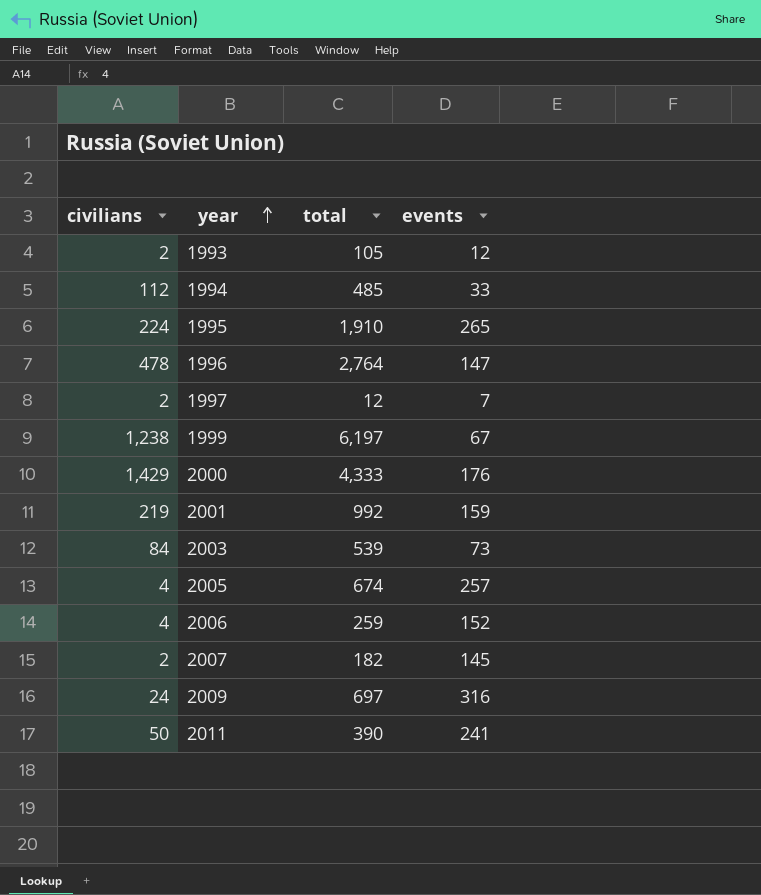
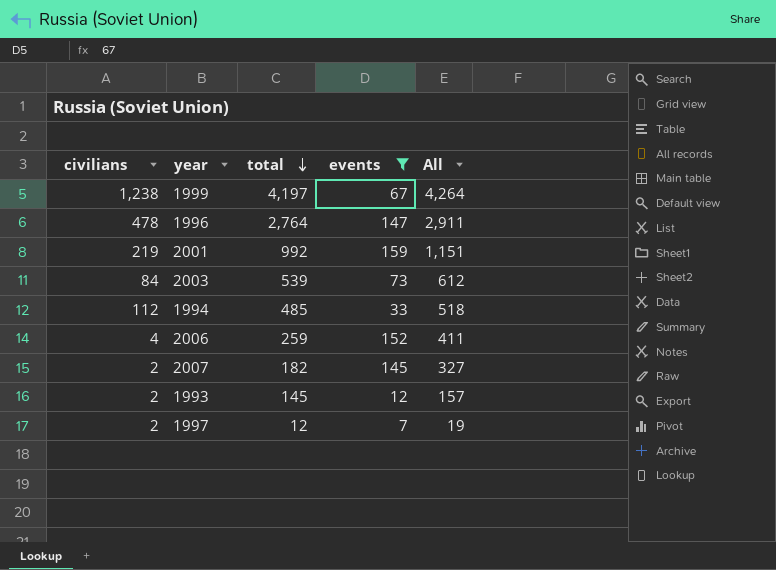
filter: none -> events <= 159
row order: year ascending -> total descending
column All | formula: none -> [total] + [events]
1999 | total: 6,197 -> 4,197
1993 | total: 105 -> 145

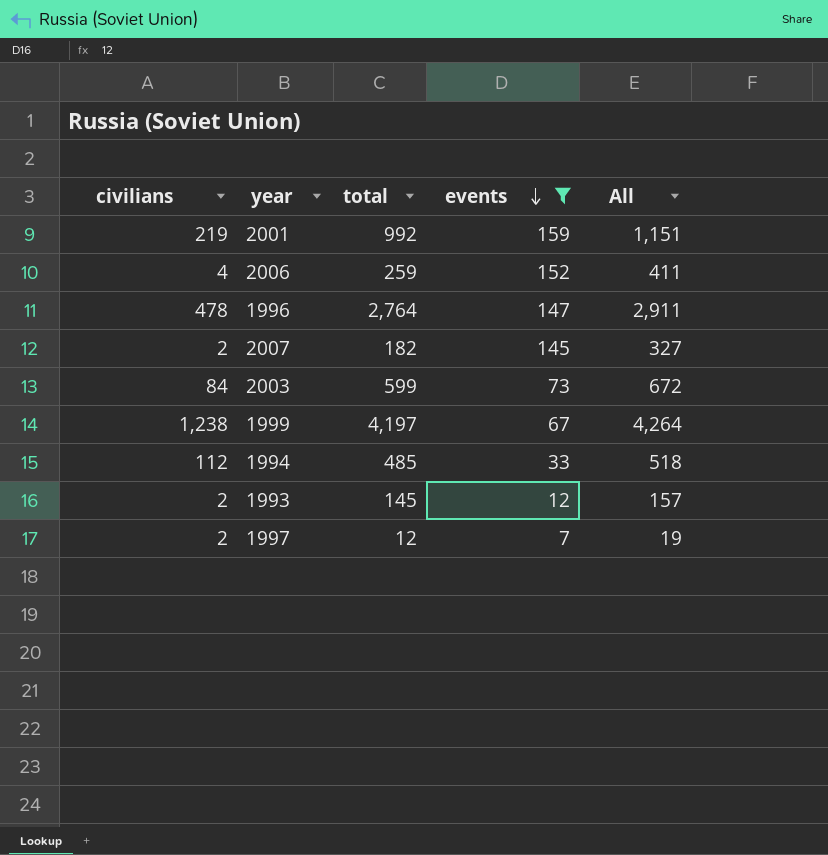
row order: total descending -> events descending
2003 | total: 539 -> 599
2003 | All: 612 -> 672

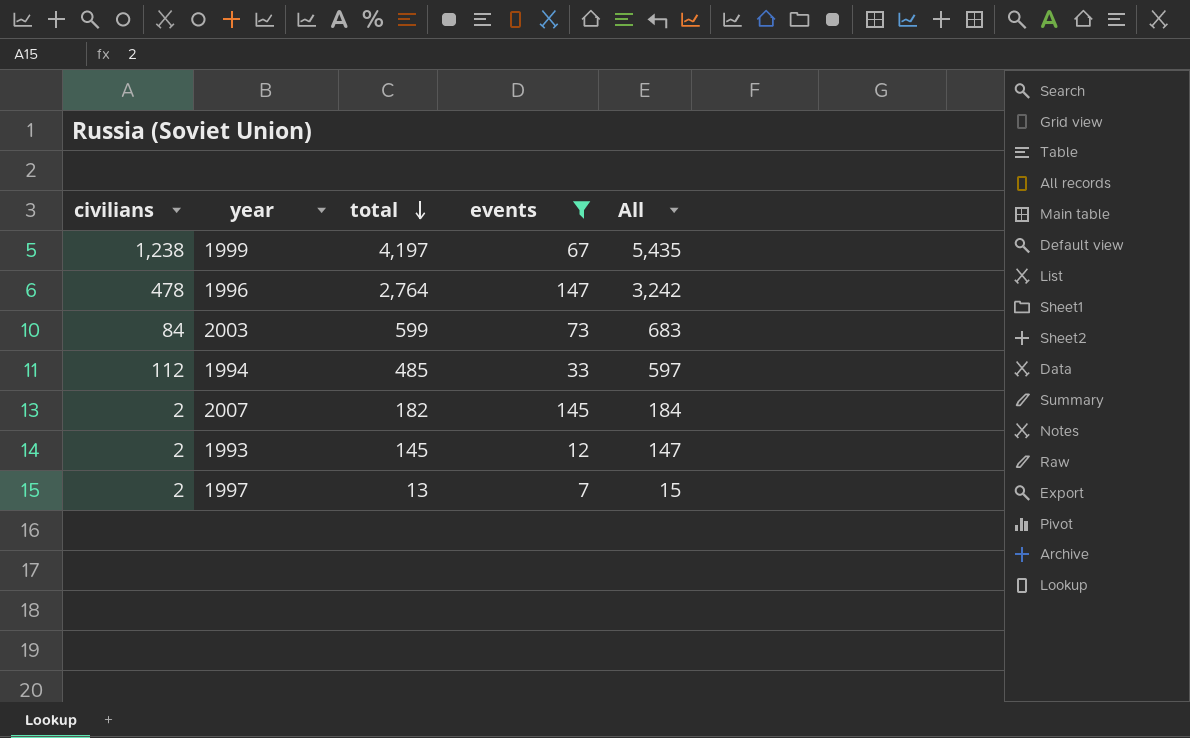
row order: events descending -> total descending
column All | formula: [total] + [events] -> [civilians] + [total]
row 2001: 219 | 992 | 159 | 1,151 -> none
row 2006: 4 | 259 | 152 | 411 -> none
1997 | total: 12 -> 13

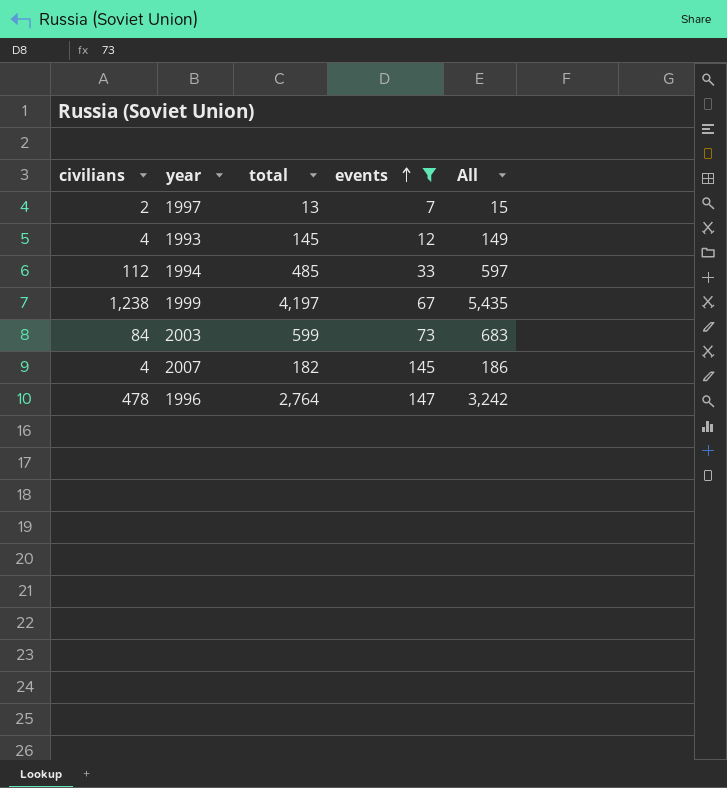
row order: total descending -> events ascending
1993 | civilians: 2 -> 4
1993 | All: 147 -> 149
2007 | civilians: 2 -> 4
2007 | All: 184 -> 186

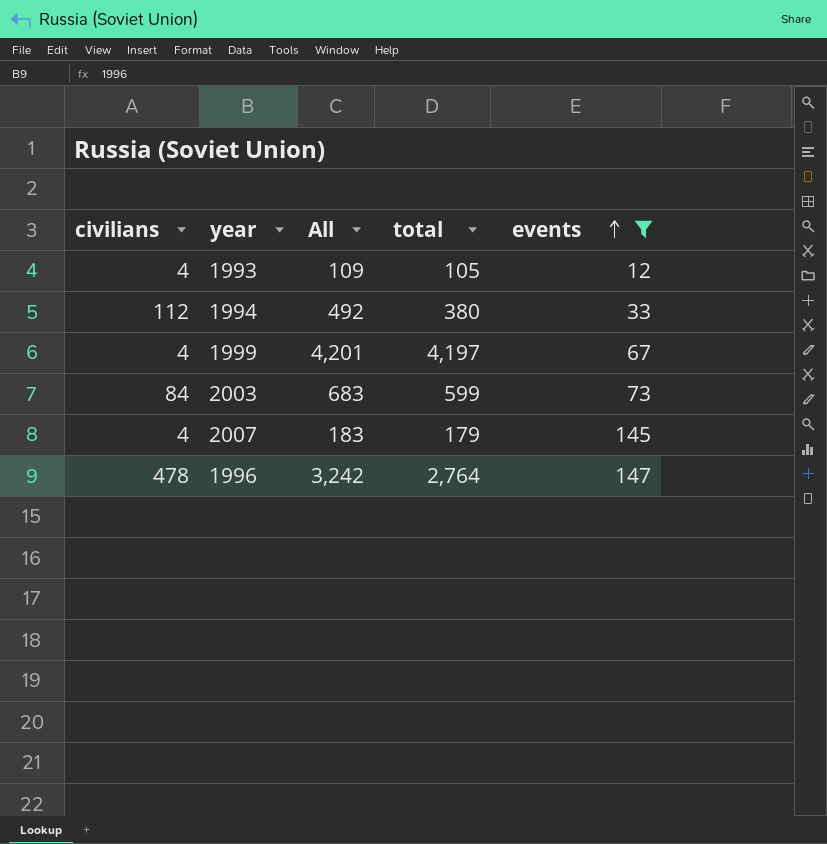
column All | position: 5 -> 3
row 1997: 2 | 13 | 7 | 15 -> none
1993 | All: 149 -> 109
1993 | total: 145 -> 105
1994 | All: 597 -> 492
1994 | total: 485 -> 380
1999 | civilians: 1,238 -> 4
1999 | All: 5,435 -> 4,201
2007 | All: 186 -> 183
2007 | total: 182 -> 179

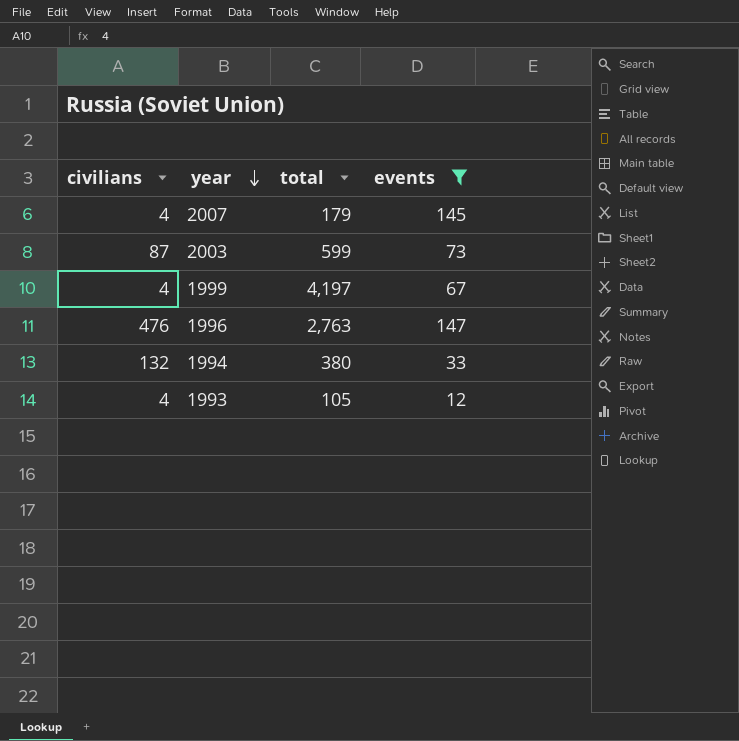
row order: events ascending -> year descending
column All | formula: [civilians] + [total] -> none
2003 | civilians: 84 -> 87
1996 | civilians: 478 -> 476
1996 | total: 2,764 -> 2,763
1994 | civilians: 112 -> 132

